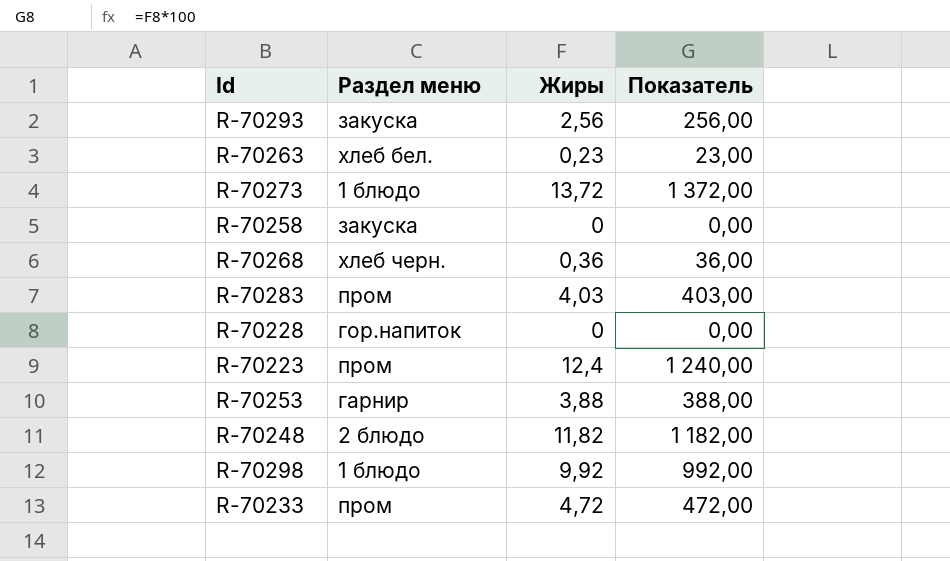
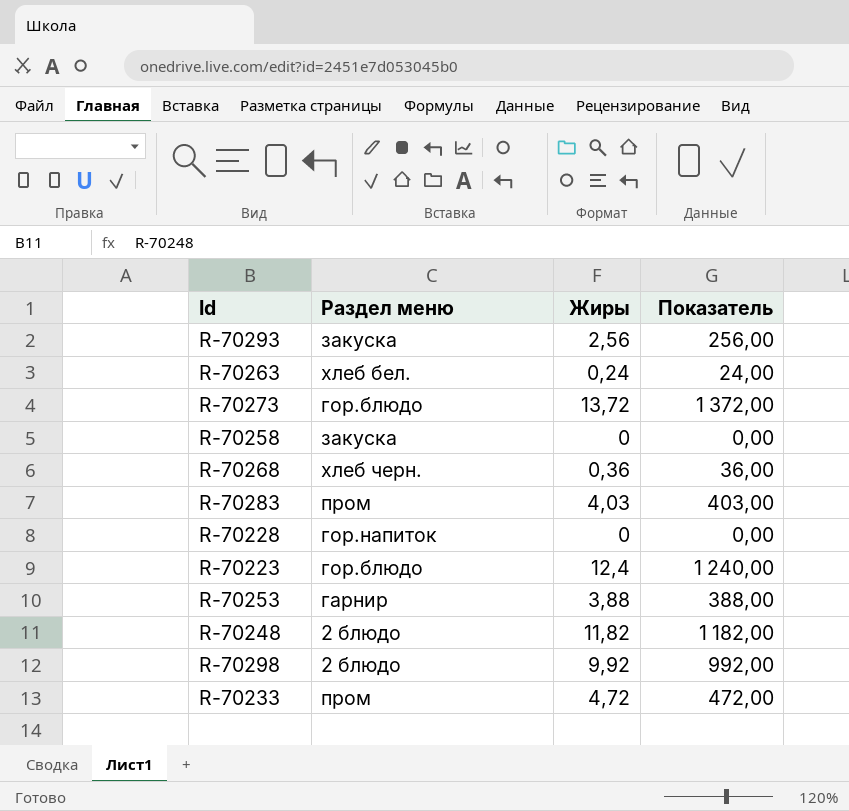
R-70263 | Жиры: 0,23 -> 0,24
R-70263 | Показатель: 23,00 -> 24,00
R-70273 | Раздел меню: 1 блюдо -> гор.блюдо
R-70223 | Раздел меню: пром -> гор.блюдо
R-70298 | Раздел меню: 1 блюдо -> 2 блюдо

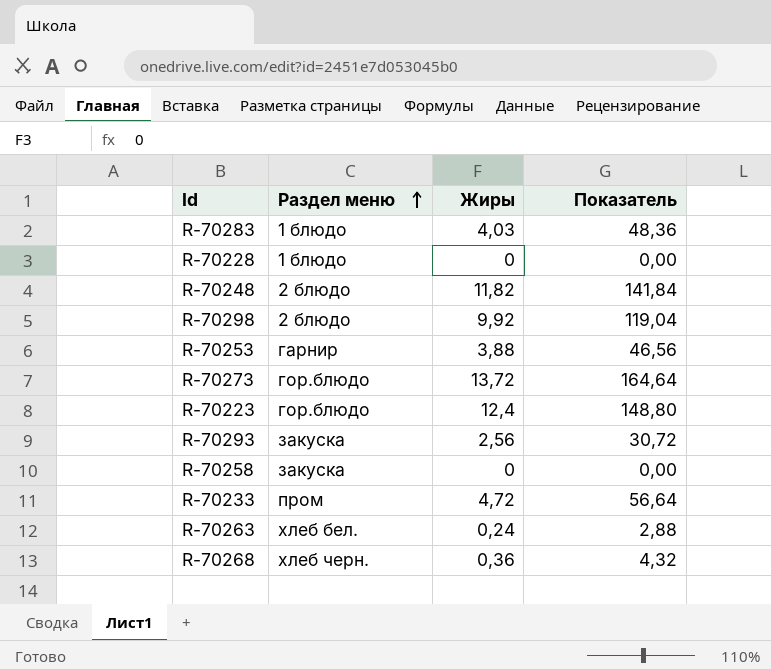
row order: none -> Раздел меню ascending
column Показатель | formula: [Жиры] * 100 -> [Жиры] * 12
R-70283 | Раздел меню: пром -> 1 блюдо
R-70228 | Раздел меню: гор.напиток -> 1 блюдо

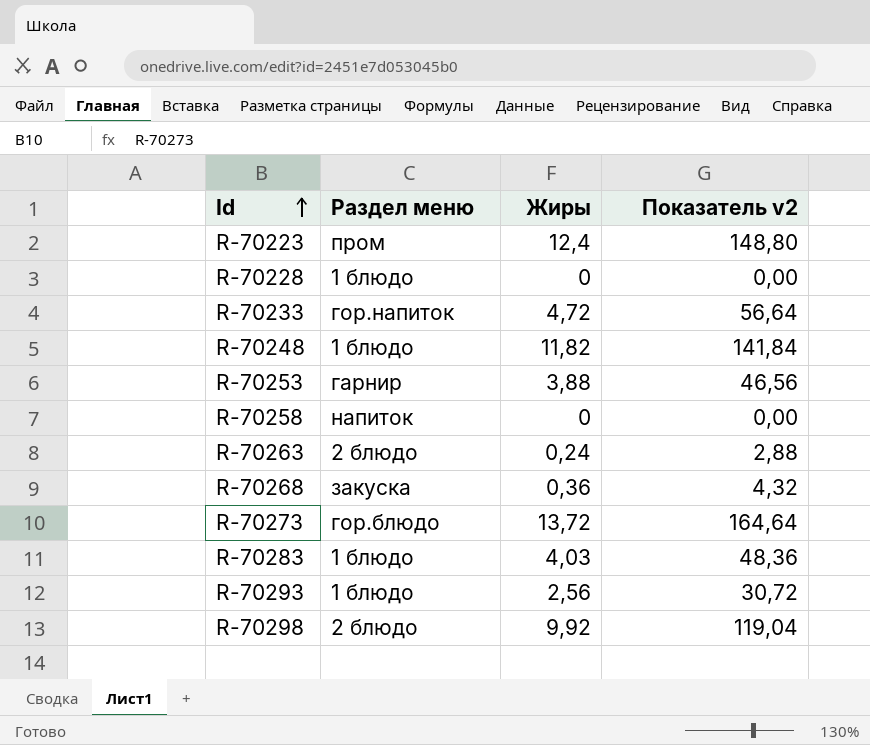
row order: Раздел меню ascending -> Id ascending
column name: Показатель -> Показатель v2
R-70223 | Раздел меню: гор.блюдо -> пром
R-70233 | Раздел меню: пром -> гор.напиток
R-70248 | Раздел меню: 2 блюдо -> 1 блюдо
R-70258 | Раздел меню: закуска -> напиток
R-70263 | Раздел меню: хлеб бел. -> 2 блюдо
R-70268 | Раздел меню: хлеб черн. -> закуска
R-70293 | Раздел меню: закуска -> 1 блюдо

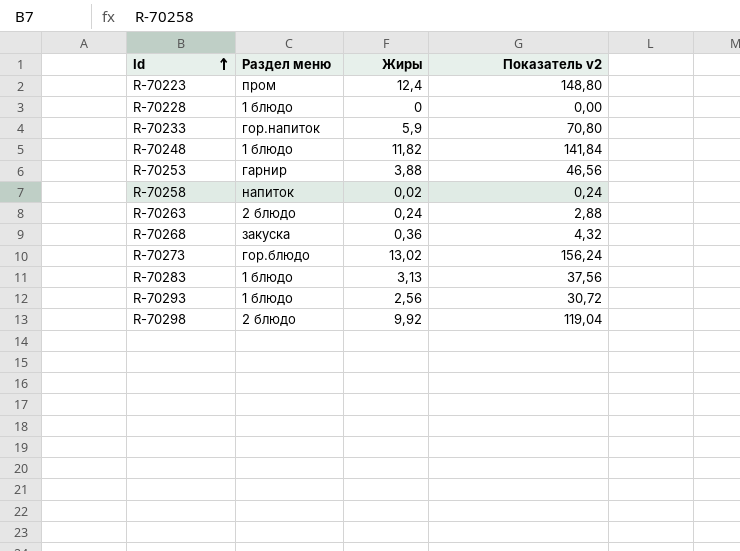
R-70233 | Жиры: 4,72 -> 5,9
R-70233 | Показатель v2: 56,64 -> 70,80
R-70258 | Жиры: 0 -> 0,02
R-70258 | Показатель v2: 0,00 -> 0,24
R-70273 | Жиры: 13,72 -> 13,02
R-70273 | Показатель v2: 164,64 -> 156,24
R-70283 | Жиры: 4,03 -> 3,13
R-70283 | Показатель v2: 48,36 -> 37,56

